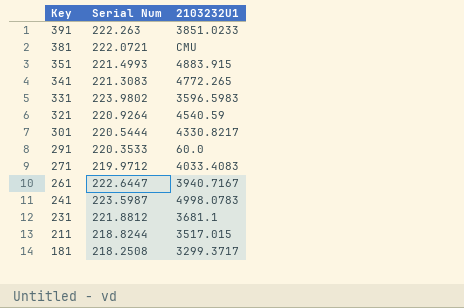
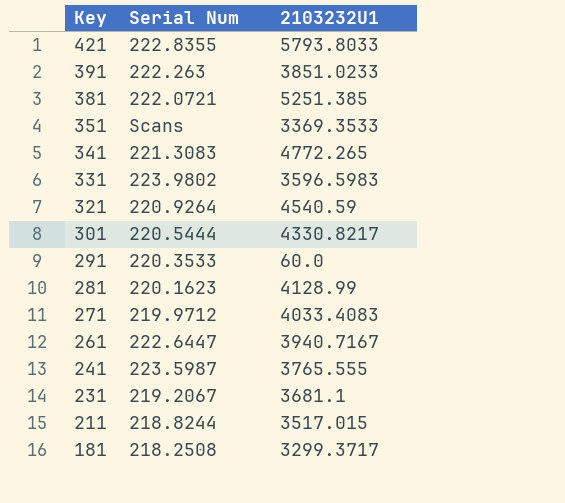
row 421: none -> 222.8355 | 5793.8033
381 | 2103232U1: CMU -> 5251.385
351 | Serial Num: 221.4993 -> Scans
351 | 2103232U1: 4883.915 -> 3369.3533
row 281: none -> 220.1623 | 4128.99
241 | 2103232U1: 4998.0783 -> 3765.555
231 | Serial Num: 221.8812 -> 219.2067

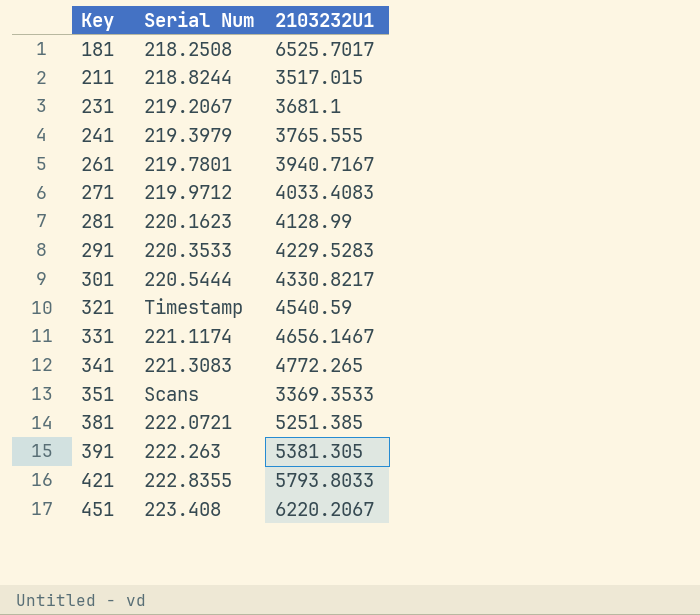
row order: Key descending -> Key ascending
181 | 2103232U1: 3299.3717 -> 6525.7017
241 | Serial Num: 223.5987 -> 219.3979
261 | Serial Num: 222.6447 -> 219.7801
291 | 2103232U1: 60.0 -> 4229.5283
321 | Serial Num: 220.9264 -> Timestamp
331 | Serial Num: 223.9802 -> 221.1174
331 | 2103232U1: 3596.5983 -> 4656.1467
391 | 2103232U1: 3851.0233 -> 5381.305
row 451: none -> 223.408 | 6220.2067

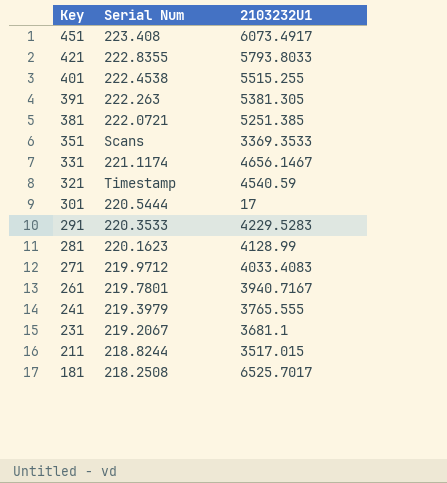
row order: Key ascending -> Key descending
row 341: 221.3083 | 4772.265 -> none
451 | 2103232U1: 6220.2067 -> 6073.4917
row 401: none -> 222.4538 | 5515.255
301 | 2103232U1: 4330.8217 -> 17

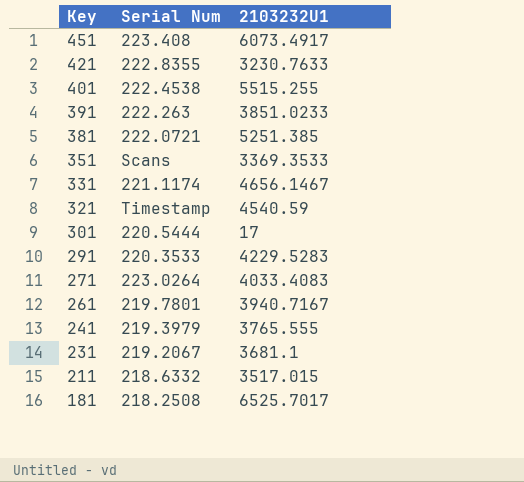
row 281: 220.1623 | 4128.99 -> none
421 | 2103232U1: 5793.8033 -> 3230.7633
391 | 2103232U1: 5381.305 -> 3851.0233
271 | Serial Num: 219.9712 -> 223.0264
211 | Serial Num: 218.8244 -> 218.6332

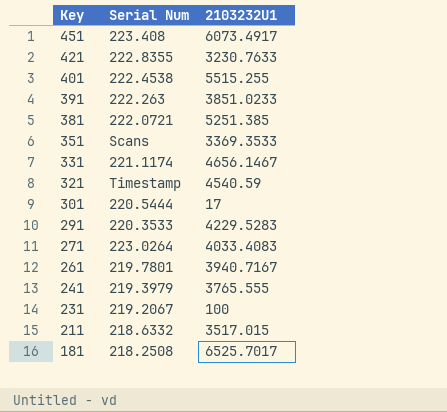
231 | 2103232U1: 3681.1 -> 100

